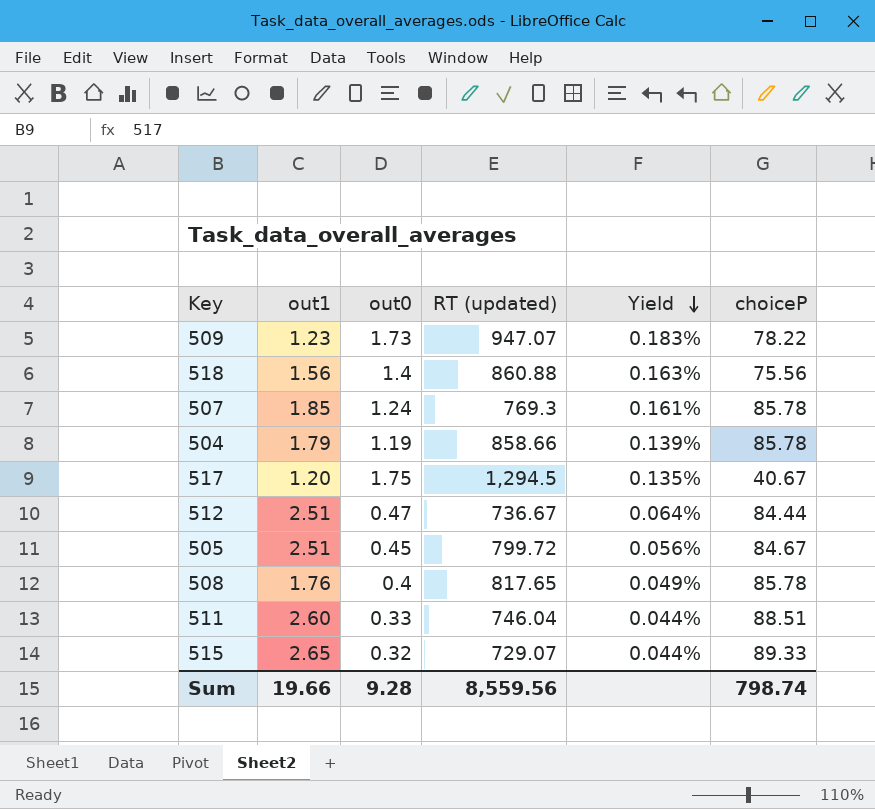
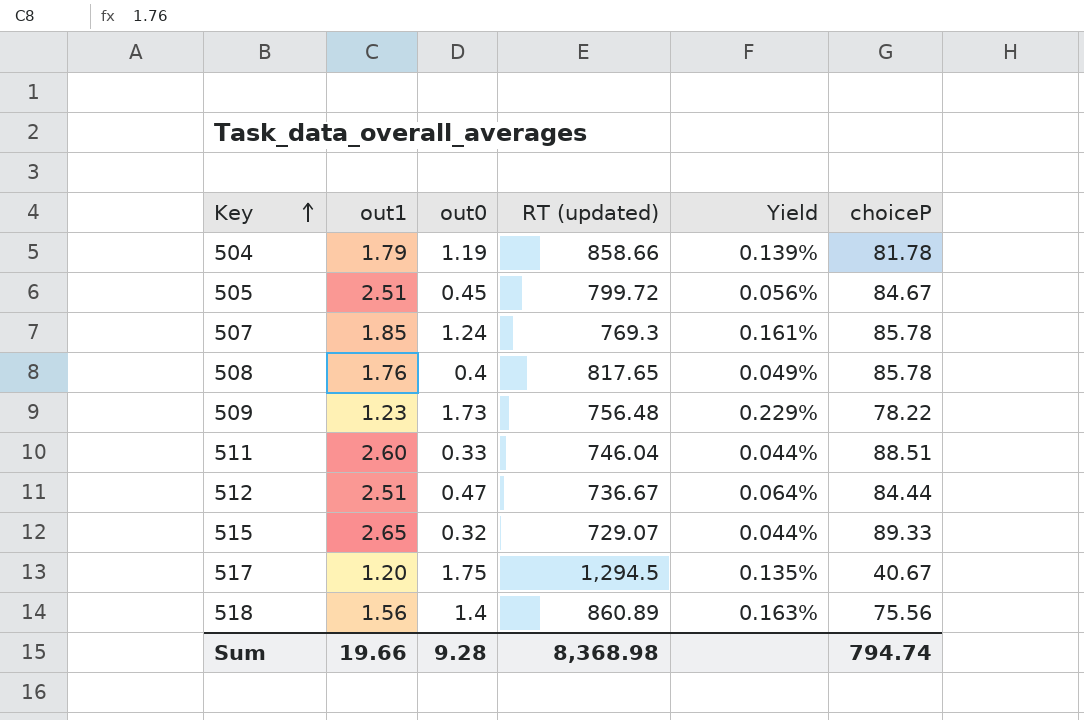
row order: Yield descending -> Key ascending
504 | choiceP: 85.78 -> 81.78
509 | RT (updated): 947.07 -> 756.48
509 | Yield: 0.183% -> 0.229%
518 | RT (updated): 860.88 -> 860.89
Sum | RT (updated): 8,559.56 -> 8,368.98
Sum | choiceP: 798.74 -> 794.74

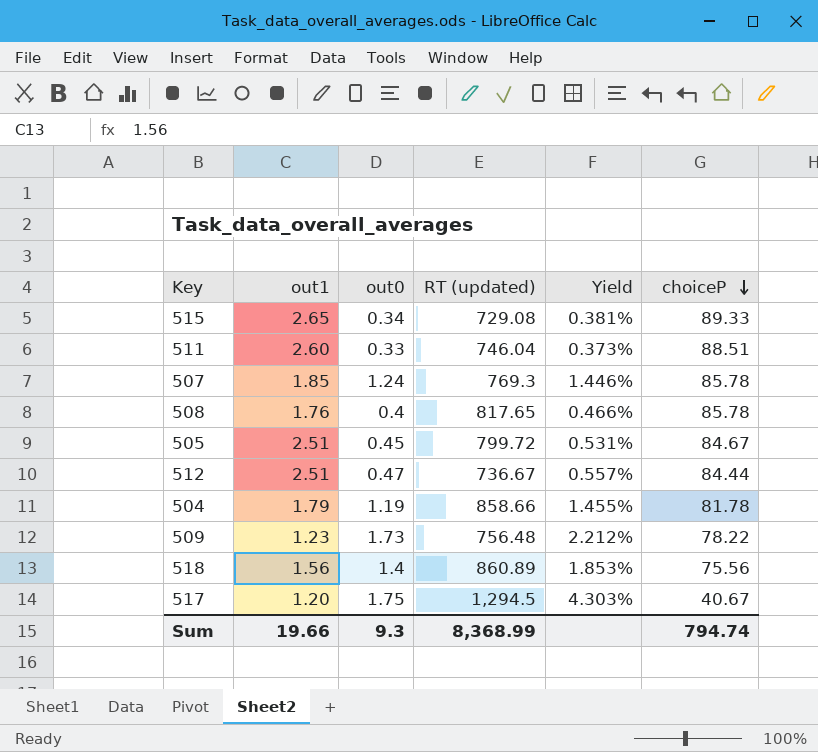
row order: Key ascending -> choiceP descending
column Yield | formula: [out0] / [RT (updated)] -> [out0] / [choiceP]
515 | out0: 0.32 -> 0.34
515 | RT (updated): 729.07 -> 729.08
Sum | out0: 9.28 -> 9.3
Sum | RT (updated): 8,368.98 -> 8,368.99

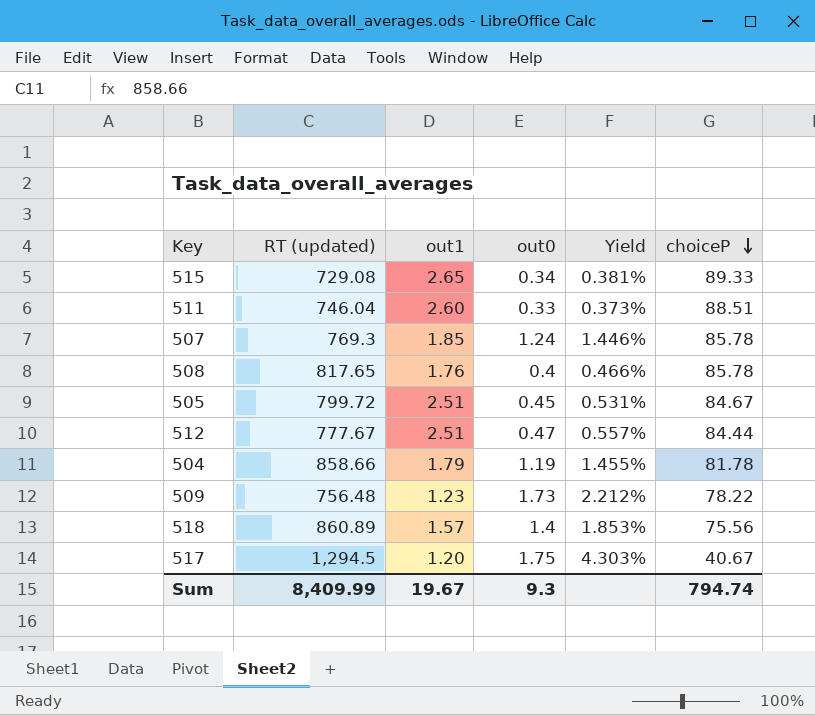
column RT (updated) | position: 4 -> 2
512 | RT (updated): 736.67 -> 777.67
518 | out1: 1.56 -> 1.57
Sum | RT (updated): 8,368.99 -> 8,409.99
Sum | out1: 19.66 -> 19.67

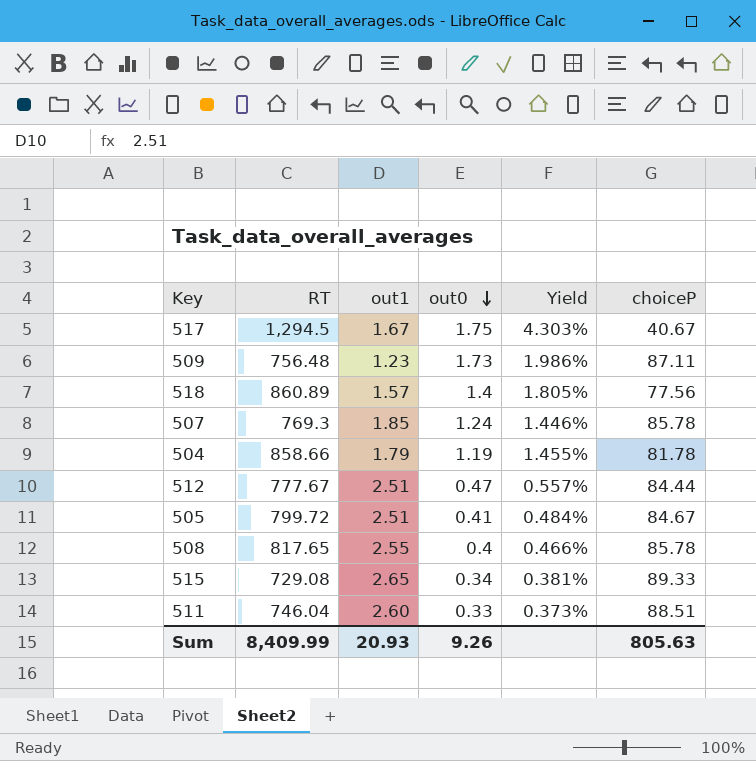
row order: choiceP descending -> out0 descending
column name: RT (updated) -> RT
517 | out1: 1.20 -> 1.67
509 | Yield: 2.212% -> 1.986%
509 | choiceP: 78.22 -> 87.11
518 | Yield: 1.853% -> 1.805%
518 | choiceP: 75.56 -> 77.56
505 | out0: 0.45 -> 0.41
505 | Yield: 0.531% -> 0.484%
508 | out1: 1.76 -> 2.55
Sum | out1: 19.67 -> 20.93
Sum | out0: 9.3 -> 9.26
Sum | choiceP: 794.74 -> 805.63

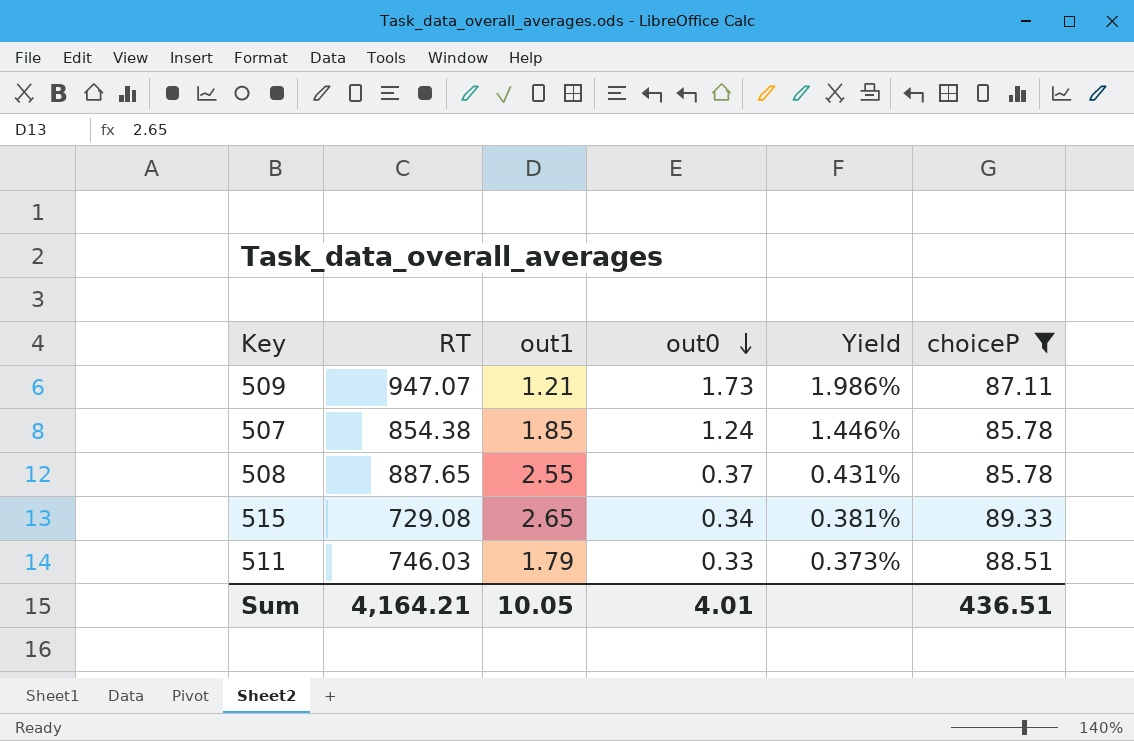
filter: none -> choiceP >= 85.78
509 | RT: 756.48 -> 947.07
509 | out1: 1.23 -> 1.21
507 | RT: 769.3 -> 854.38
508 | RT: 817.65 -> 887.65
508 | out0: 0.4 -> 0.37
508 | Yield: 0.466% -> 0.431%
511 | RT: 746.04 -> 746.03
511 | out1: 2.60 -> 1.79
Sum | RT: 8,409.99 -> 4,164.21
Sum | out1: 20.93 -> 10.05
Sum | out0: 9.26 -> 4.01
Sum | choiceP: 805.63 -> 436.51

